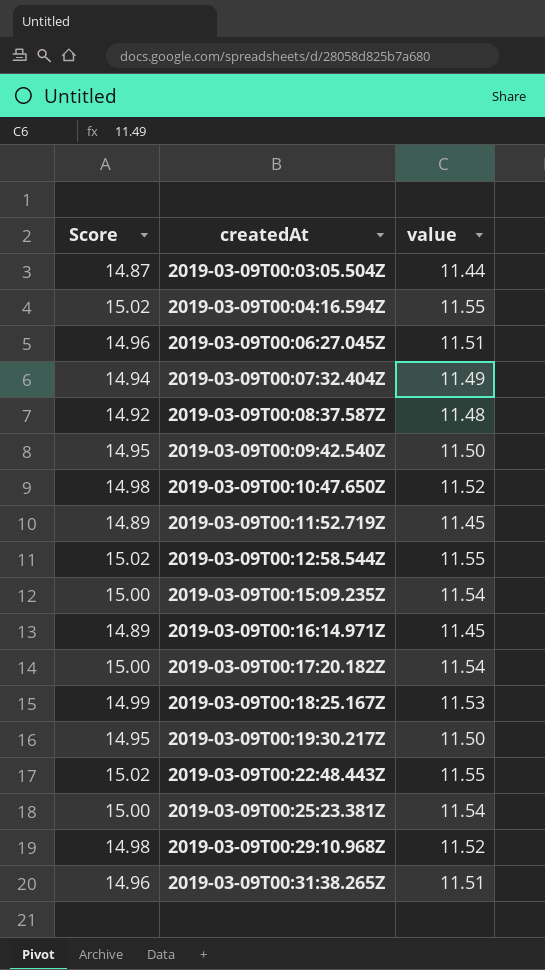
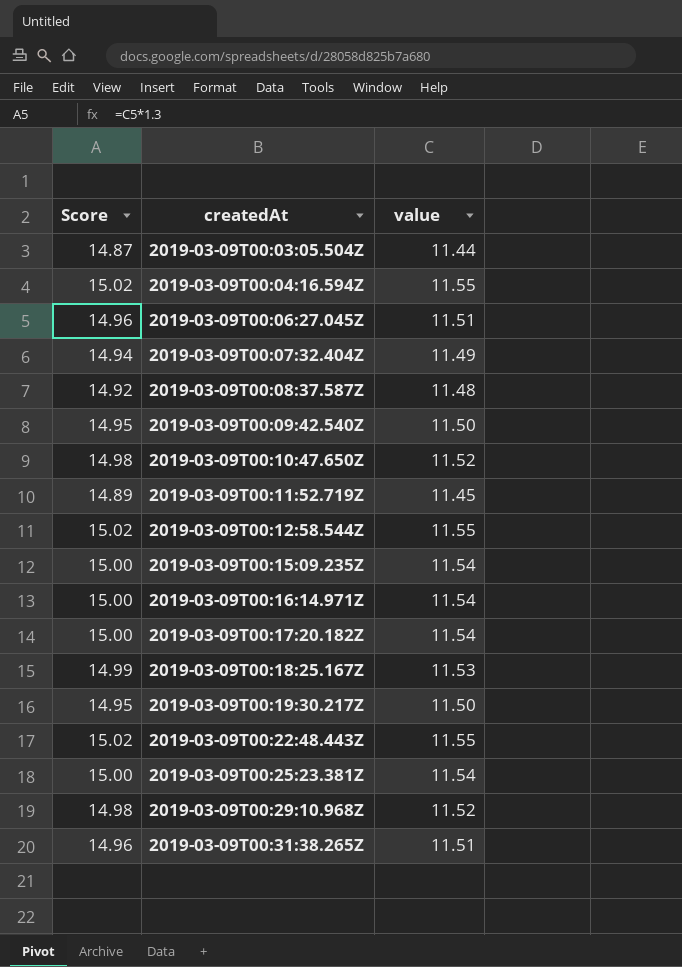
2019-03-09T00:16:14.971Z | Score: 14.89 -> 15.00
2019-03-09T00:16:14.971Z | value: 11.45 -> 11.54

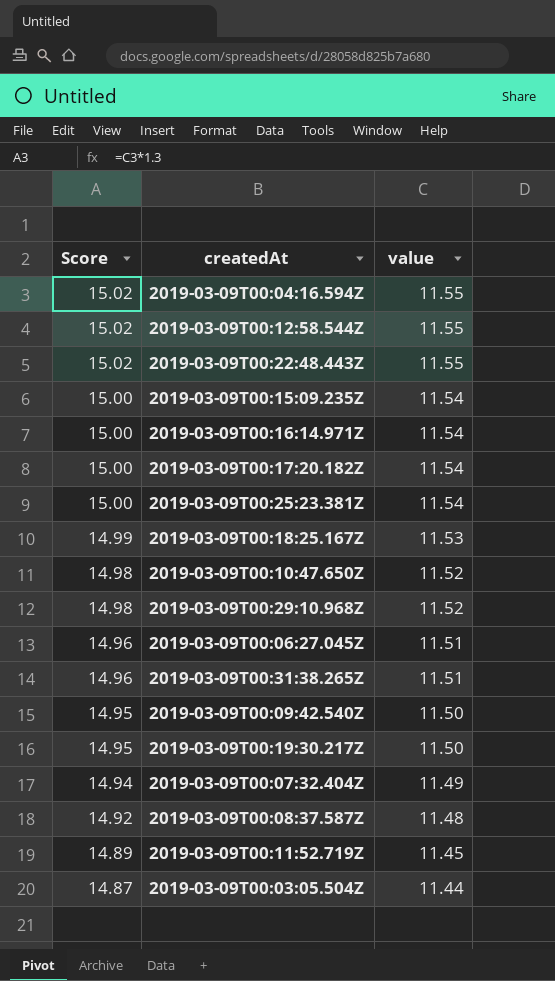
row order: createdAt ascending -> Score descending

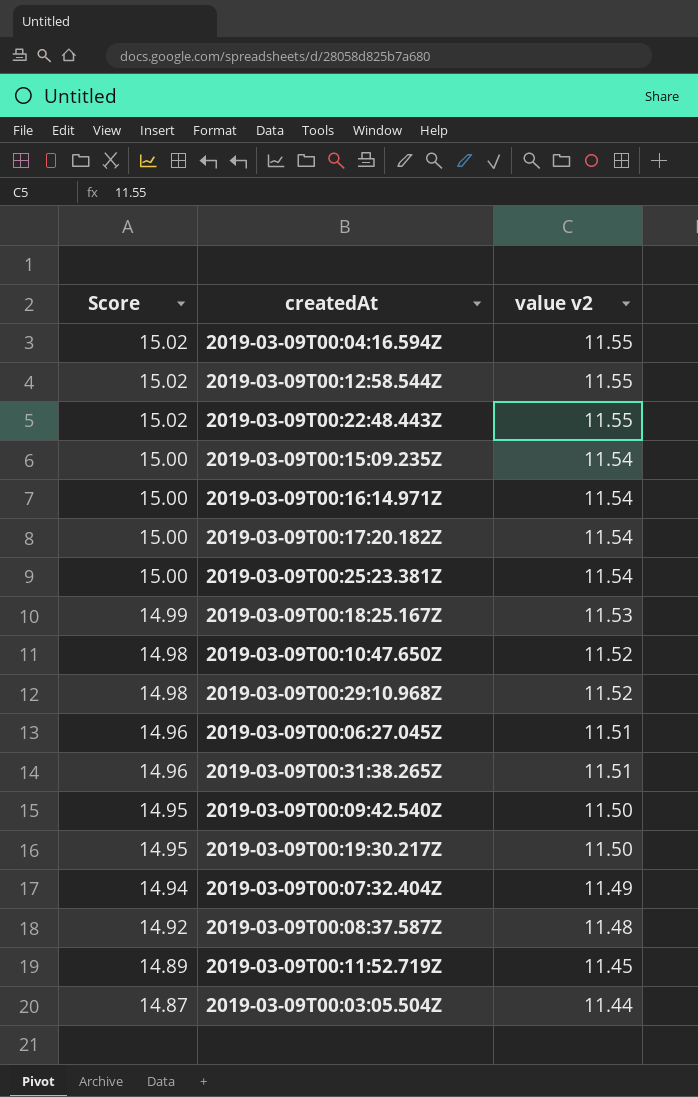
column name: value -> value v2

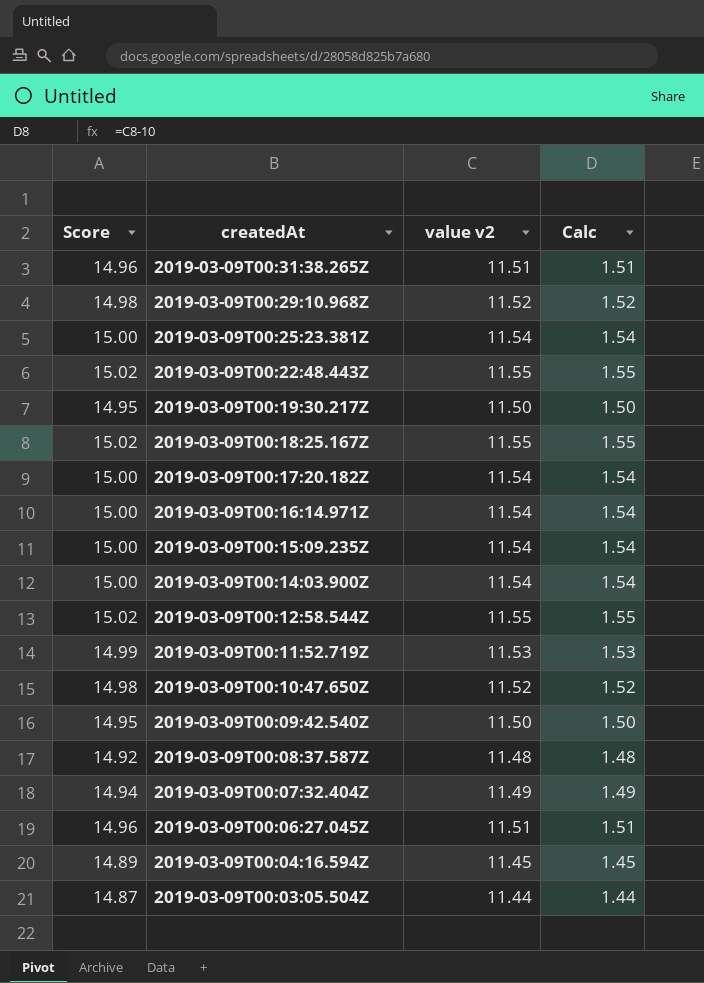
row order: Score descending -> createdAt descending
column Calc | formula: none -> [value v2] - 10
2019-03-09T00:18:25.167Z | Score: 14.99 -> 15.02
2019-03-09T00:18:25.167Z | value v2: 11.53 -> 11.55
row 2019-03-09T00:14:03.900Z: none -> 15.00 | 11.54 | 1.54
2019-03-09T00:11:52.719Z | Score: 14.89 -> 14.99
2019-03-09T00:11:52.719Z | value v2: 11.45 -> 11.53
2019-03-09T00:04:16.594Z | Score: 15.02 -> 14.89
2019-03-09T00:04:16.594Z | value v2: 11.55 -> 11.45

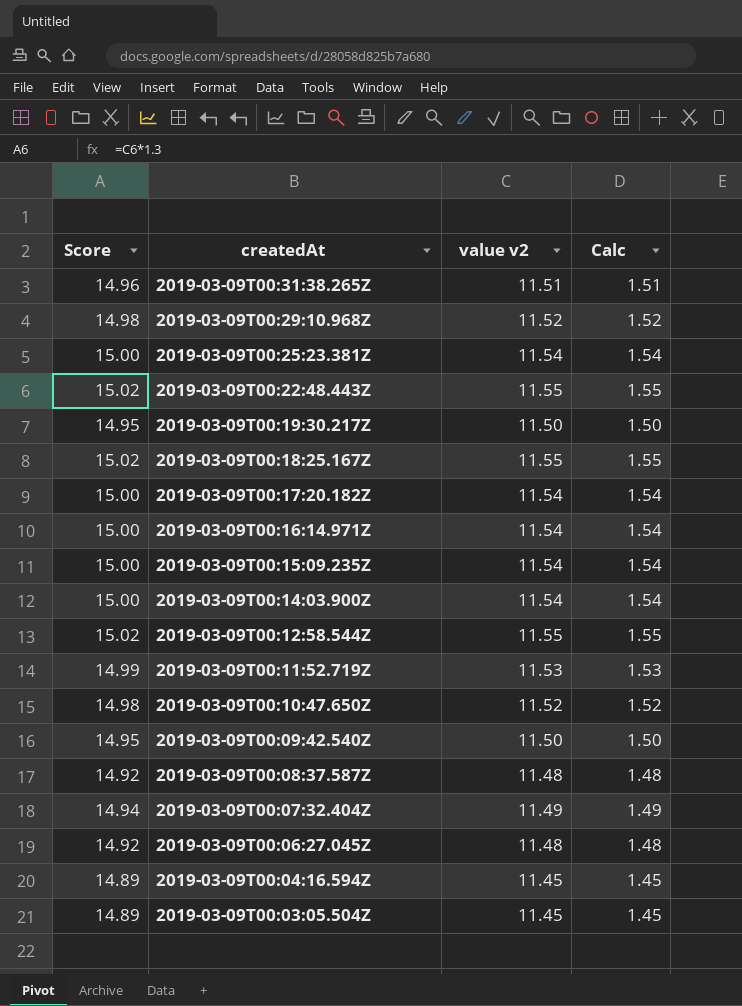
2019-03-09T00:06:27.045Z | Score: 14.96 -> 14.92
2019-03-09T00:06:27.045Z | value v2: 11.51 -> 11.48
2019-03-09T00:06:27.045Z | Calc: 1.51 -> 1.48
2019-03-09T00:03:05.504Z | Score: 14.87 -> 14.89
2019-03-09T00:03:05.504Z | value v2: 11.44 -> 11.45
2019-03-09T00:03:05.504Z | Calc: 1.44 -> 1.45

